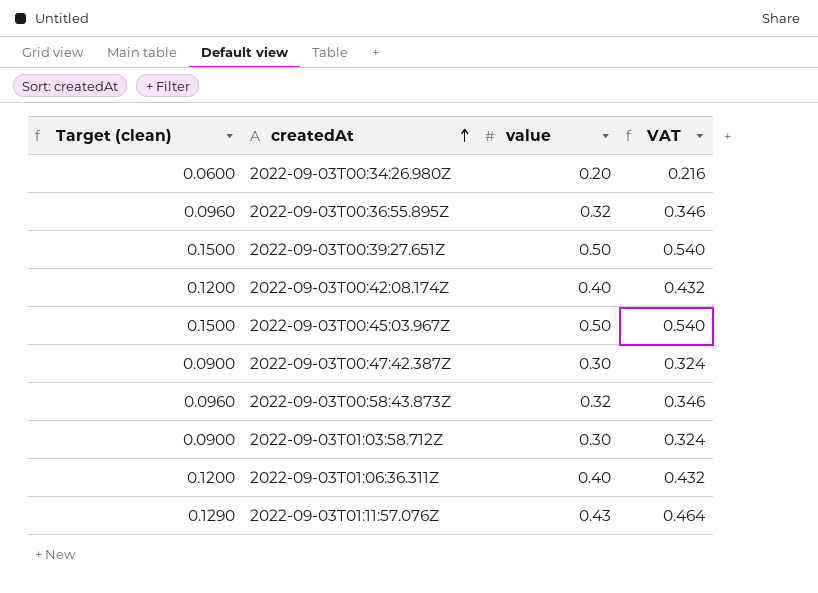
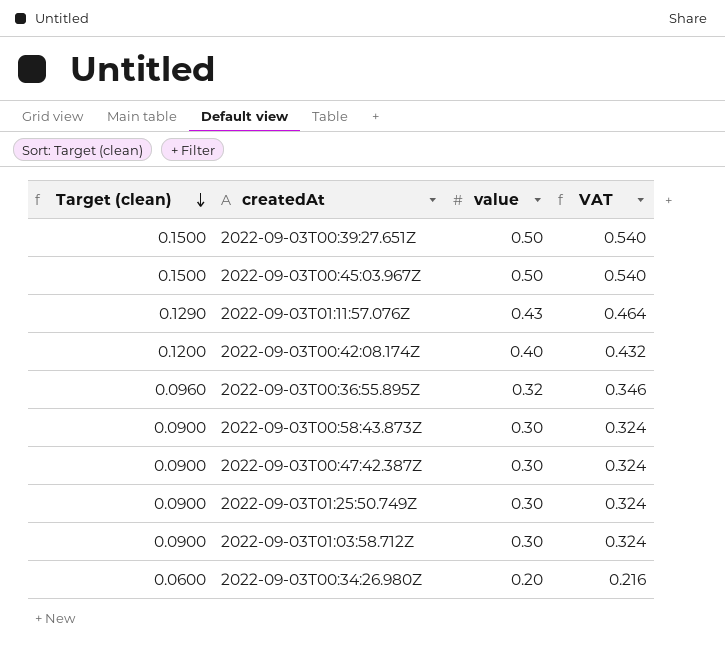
row order: createdAt ascending -> Target (clean) descending
row 2022-09-03T01:06:36.311Z: 0.1200 | 0.40 | 0.432 -> none
2022-09-03T00:58:43.873Z | Target (clean): 0.0960 -> 0.0900
2022-09-03T00:58:43.873Z | value: 0.32 -> 0.30
2022-09-03T00:58:43.873Z | VAT: 0.346 -> 0.324
row 2022-09-03T01:25:50.749Z: none -> 0.0900 | 0.30 | 0.324

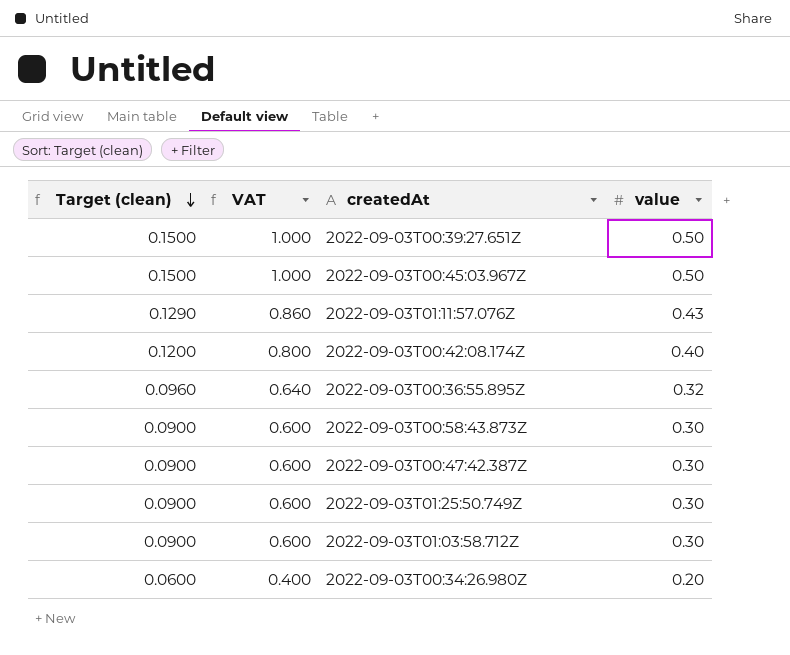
column VAT | formula: [value] * 1.08 -> [value] * 2
column VAT | position: 4 -> 2

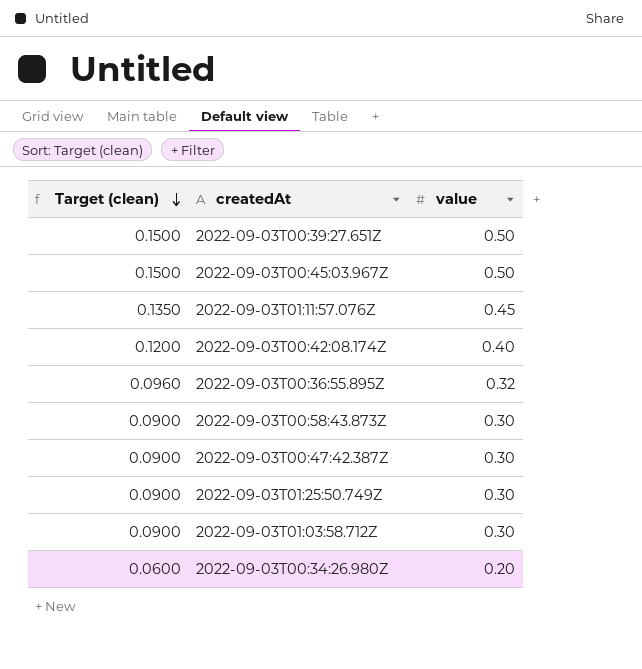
column VAT | formula: [value] * 2 -> none
2022-09-03T01:11:57.076Z | Target (clean): 0.1290 -> 0.1350
2022-09-03T01:11:57.076Z | value: 0.43 -> 0.45

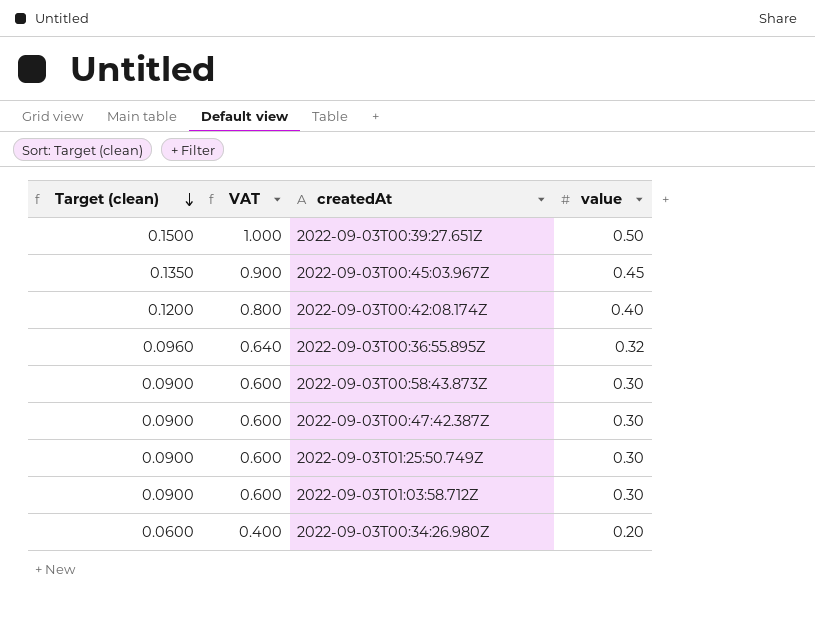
column VAT | formula: none -> [value] * 2
row 2022-09-03T01:11:57.076Z: 0.1350 | 0.45 -> none
2022-09-03T00:45:03.967Z | Target (clean): 0.1500 -> 0.1350
2022-09-03T00:45:03.967Z | value: 0.50 -> 0.45

